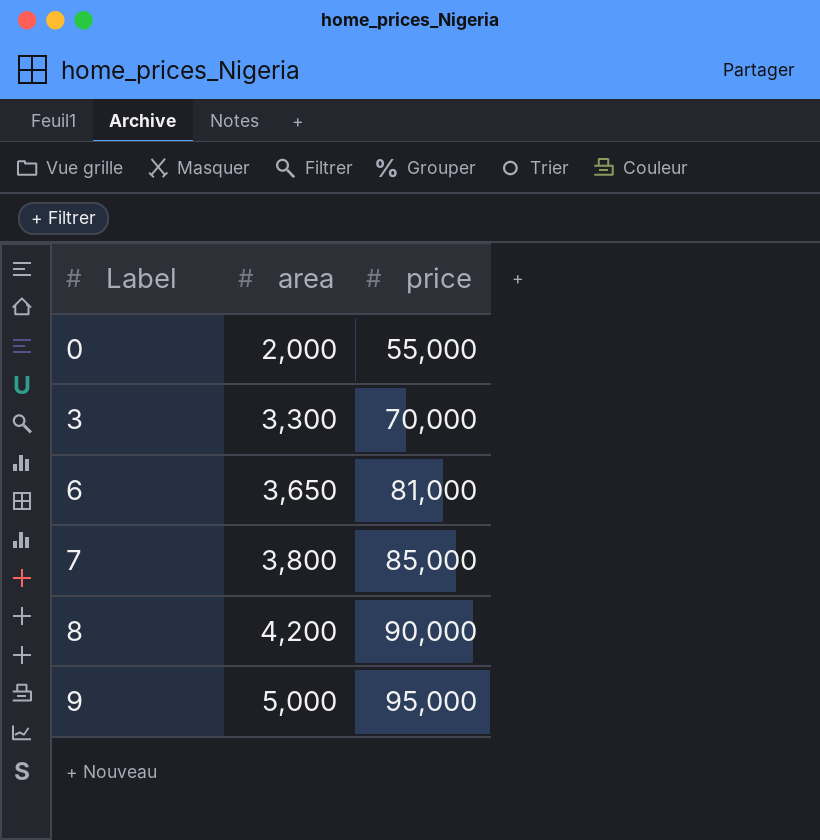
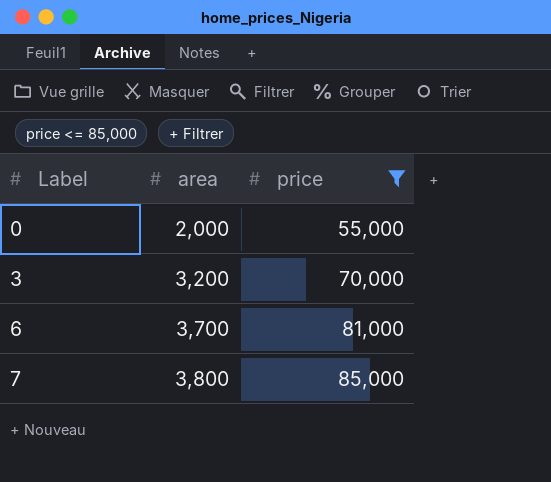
filter: none -> price <= 85,000
3 | area: 3,300 -> 3,200
6 | area: 3,650 -> 3,700

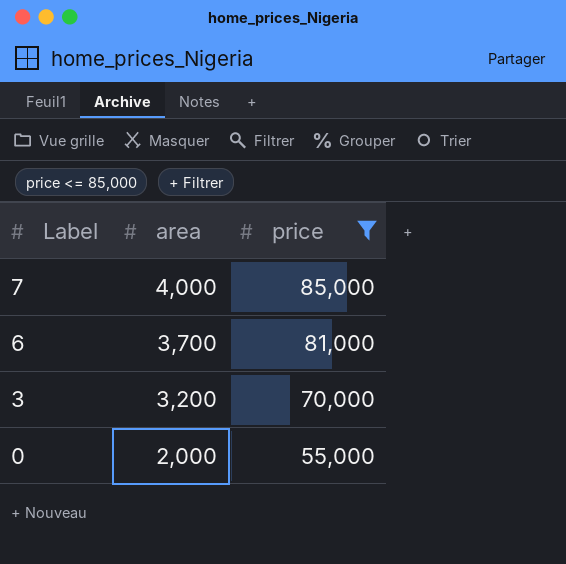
row order: Label ascending -> Label descending
7 | area: 3,800 -> 4,000

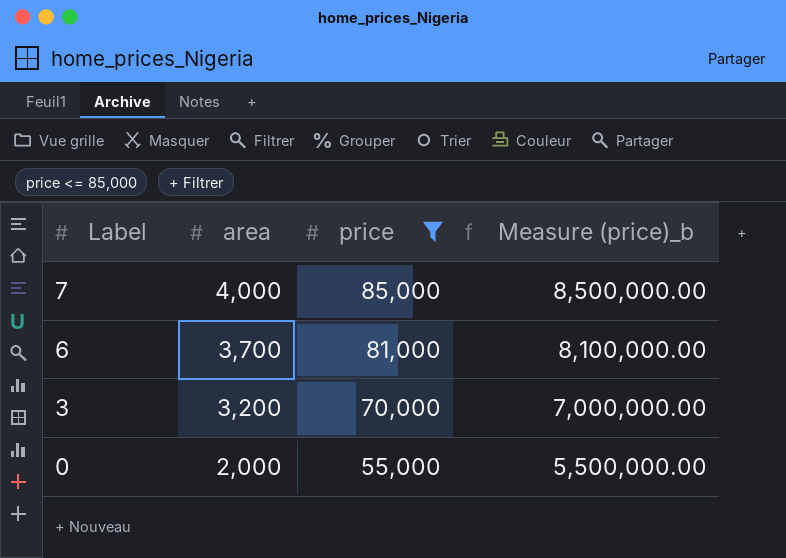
column Measure (price)_b | formula: none -> [price] * 100

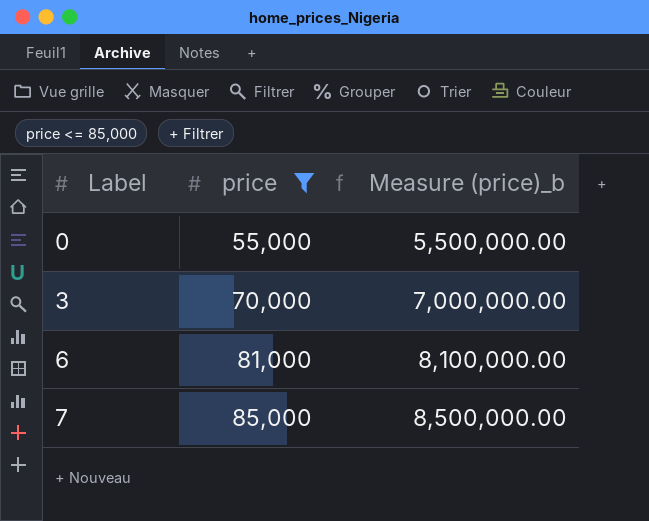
row order: Label descending -> Label ascending
column area | position: 2 -> none

